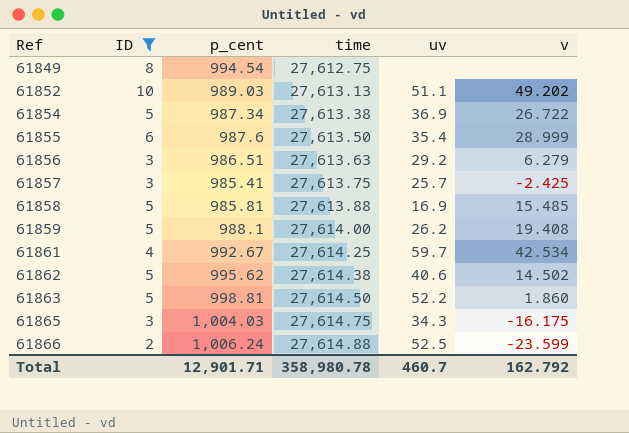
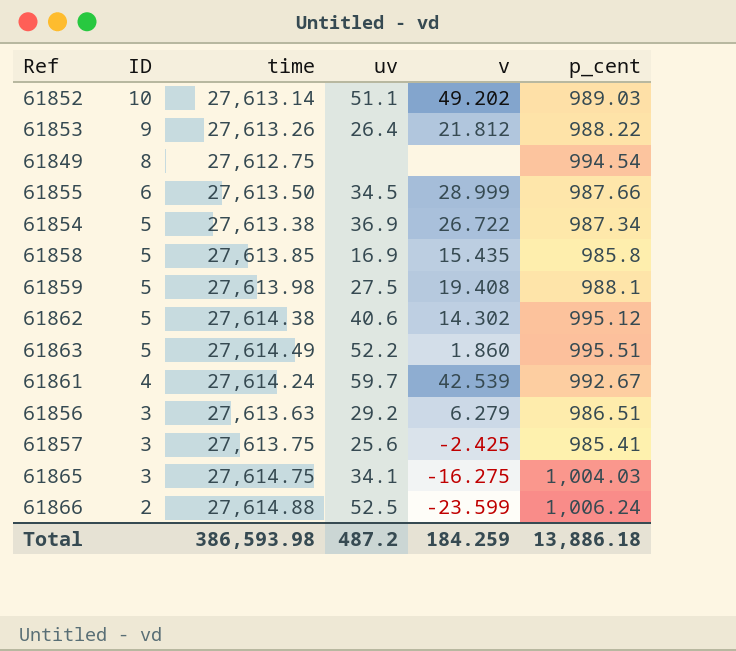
filter: ID != 9 -> none
row order: Ref ascending -> ID descending
column p_cent | position: 3 -> 6
61852 | time: 27,613.13 -> 27,613.14
61855 | uv: 35.4 -> 34.5
61855 | p_cent: 987.6 -> 987.66
61858 | time: 27,613.88 -> 27,613.85
61858 | v: 15.485 -> 15.435
61858 | p_cent: 985.81 -> 985.8
61859 | time: 27,614.00 -> 27,613.98
61859 | uv: 26.2 -> 27.5
61862 | v: 14.502 -> 14.302
61862 | p_cent: 995.62 -> 995.12
61863 | time: 27,614.50 -> 27,614.49
61863 | p_cent: 998.81 -> 995.51
61861 | time: 27,614.25 -> 27,614.24
61861 | v: 42.534 -> 42.539
61857 | uv: 25.7 -> 25.6
61865 | uv: 34.3 -> 34.1
61865 | v: -16.175 -> -16.275
Total | time: 358,980.78 -> 386,593.98
Total | uv: 460.7 -> 487.2
Total | v: 162.792 -> 184.259
Total | p_cent: 12,901.71 -> 13,886.18

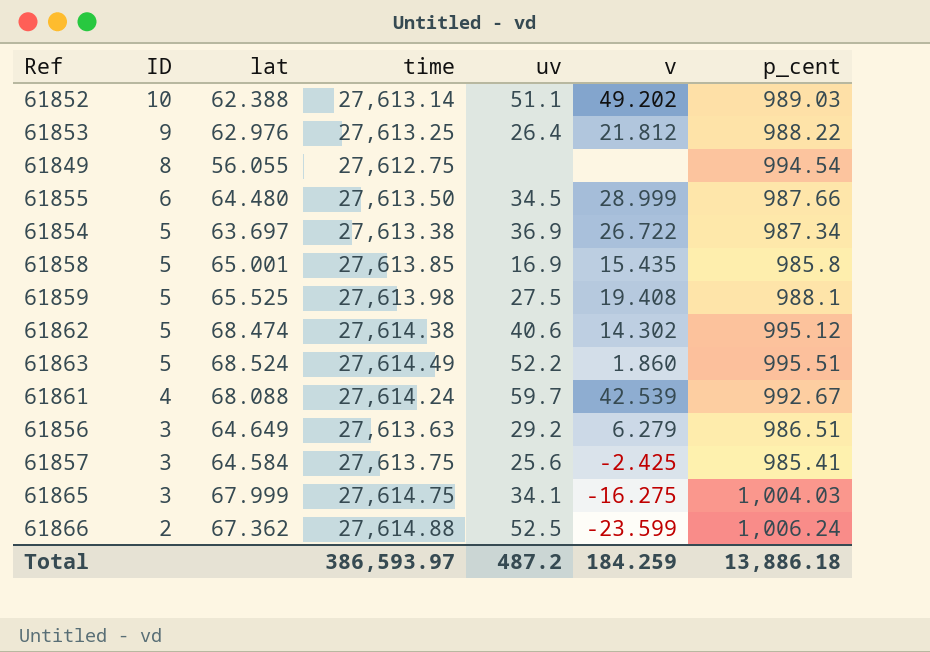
column lat | position: none -> 3
61853 | time: 27,613.26 -> 27,613.25
Total | time: 386,593.98 -> 386,593.97

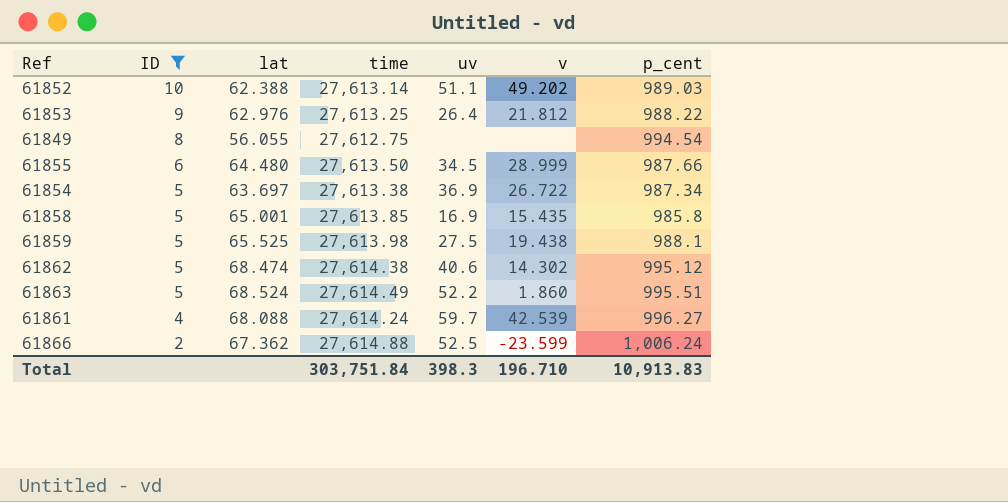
filter: none -> ID != 3
61859 | v: 19.408 -> 19.438
61861 | p_cent: 992.67 -> 996.27
Total | time: 386,593.97 -> 303,751.84
Total | uv: 487.2 -> 398.3
Total | v: 184.259 -> 196.710
Total | p_cent: 13,886.18 -> 10,913.83

